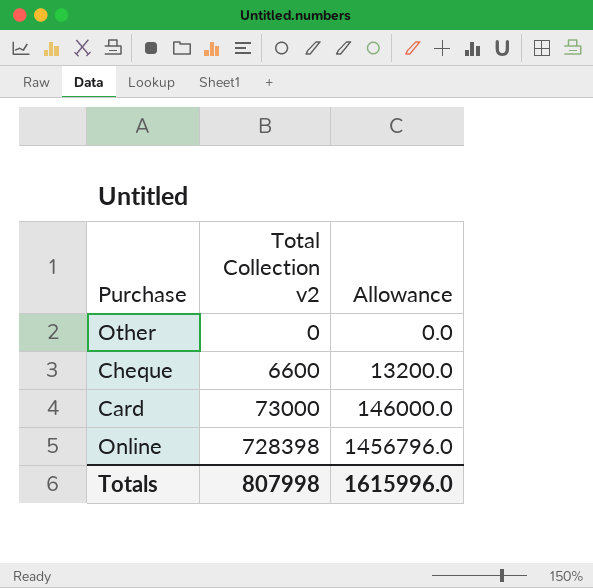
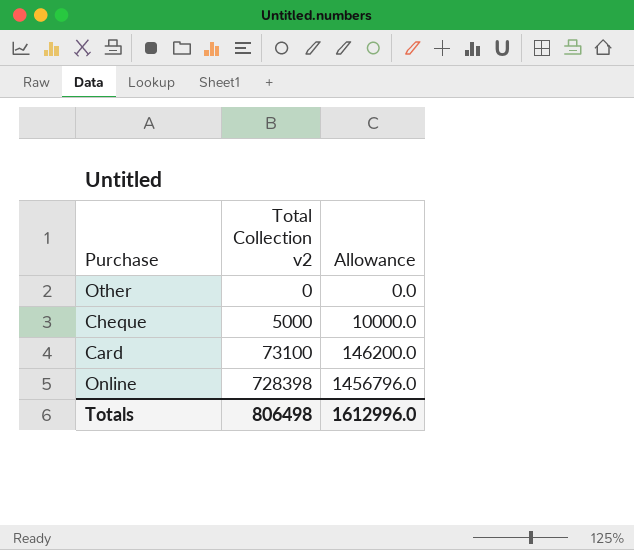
Cheque | Total Collection v2: 6600 -> 5000
Cheque | Allowance: 13200.0 -> 10000.0
Card | Total Collection v2: 73000 -> 73100
Card | Allowance: 146000.0 -> 146200.0
Totals | Total Collection v2: 807998 -> 806498
Totals | Allowance: 1615996.0 -> 1612996.0

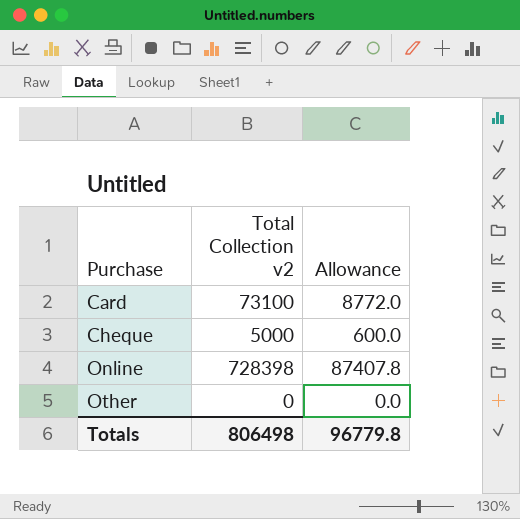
row order: Total Collection v2 ascending -> Purchase ascending
column Allowance | formula: [Total Collection v2] * 2 -> [Total Collection v2] * 0.12
Totals | Allowance: 1612996.0 -> 96779.8

